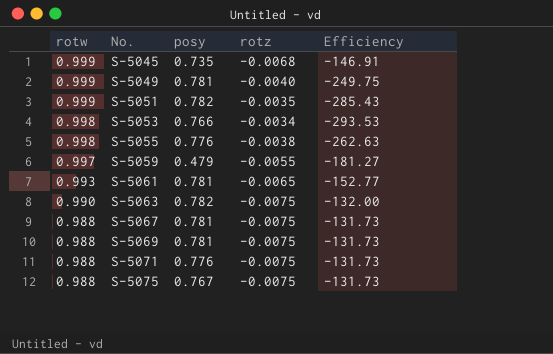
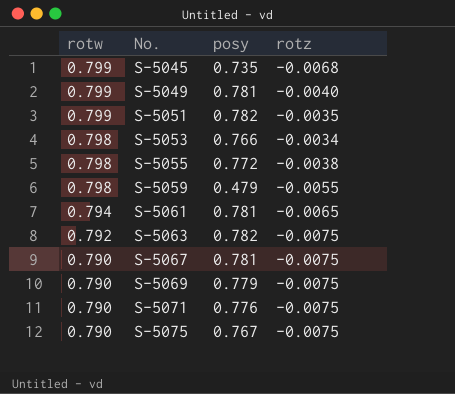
column Efficiency | formula: [rotw] / [rotz] -> none
S-5045 | rotw: 0.999 -> 0.799
S-5049 | rotw: 0.999 -> 0.799
S-5051 | rotw: 0.999 -> 0.799
S-5053 | rotw: 0.998 -> 0.798
S-5055 | rotw: 0.998 -> 0.798
S-5055 | posy: 0.776 -> 0.772
S-5059 | rotw: 0.997 -> 0.798
S-5061 | rotw: 0.993 -> 0.794
S-5063 | rotw: 0.990 -> 0.792
S-5067 | rotw: 0.988 -> 0.790
S-5069 | rotw: 0.988 -> 0.790
S-5069 | posy: 0.781 -> 0.779
S-5071 | rotw: 0.988 -> 0.790
S-5075 | rotw: 0.988 -> 0.790

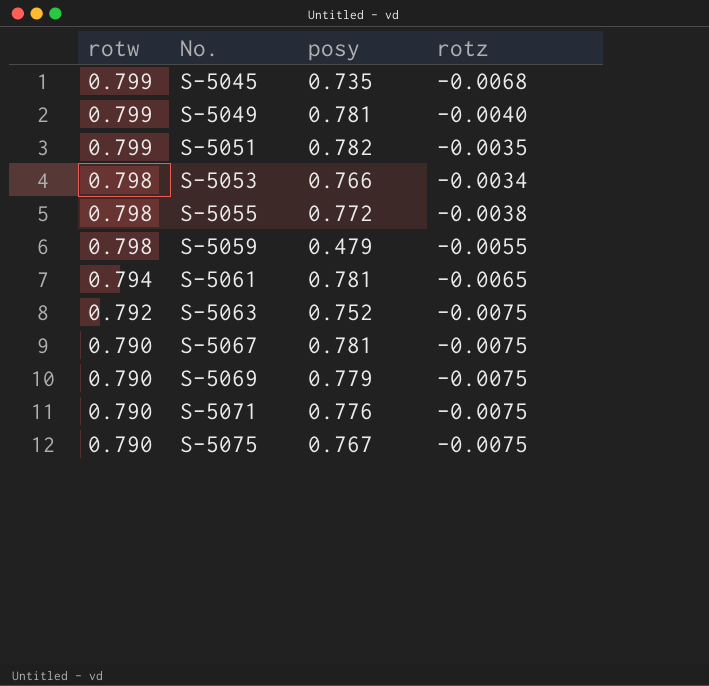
S-5063 | posy: 0.782 -> 0.752

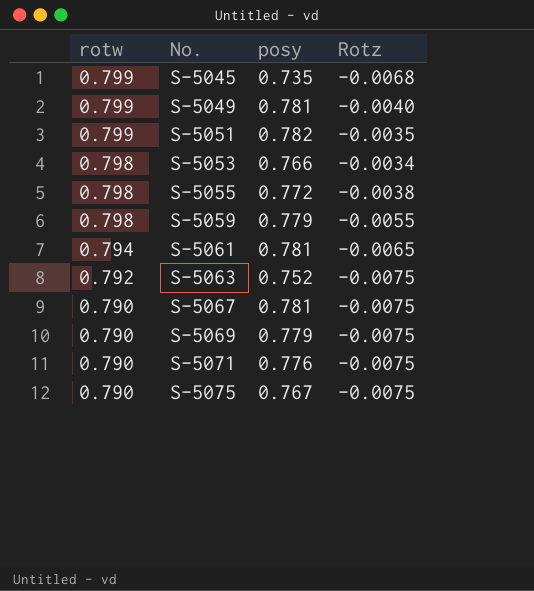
column name: rotz -> Rotz
S-5059 | posy: 0.479 -> 0.779

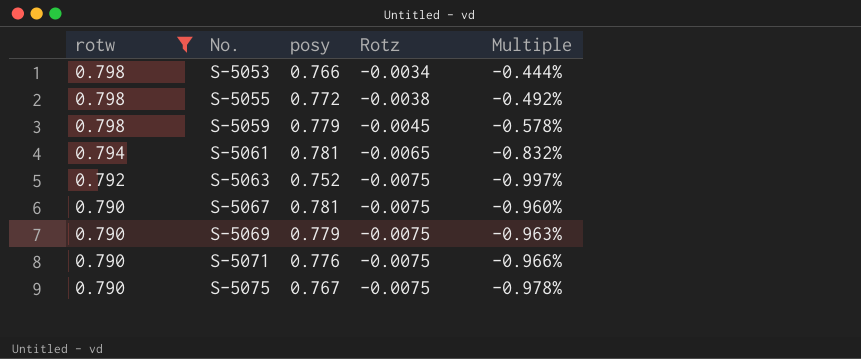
filter: none -> rotw != 0.799
column Multiple | formula: none -> [Rotz] / [posy]
S-5059 | Rotz: -0.0055 -> -0.0045

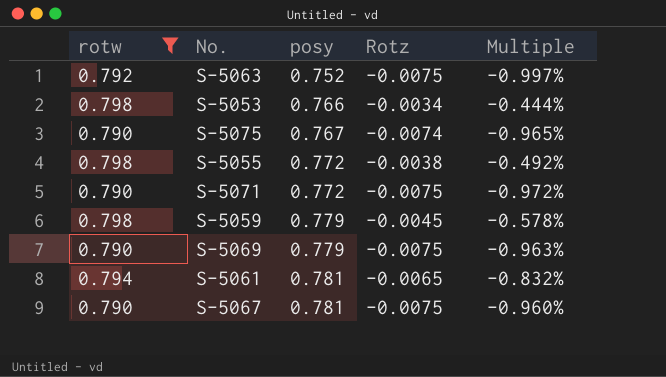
row order: rotw descending -> posy ascending
S-5075 | Rotz: -0.0075 -> -0.0074
S-5075 | Multiple: -0.978% -> -0.965%
S-5071 | posy: 0.776 -> 0.772
S-5071 | Multiple: -0.966% -> -0.972%

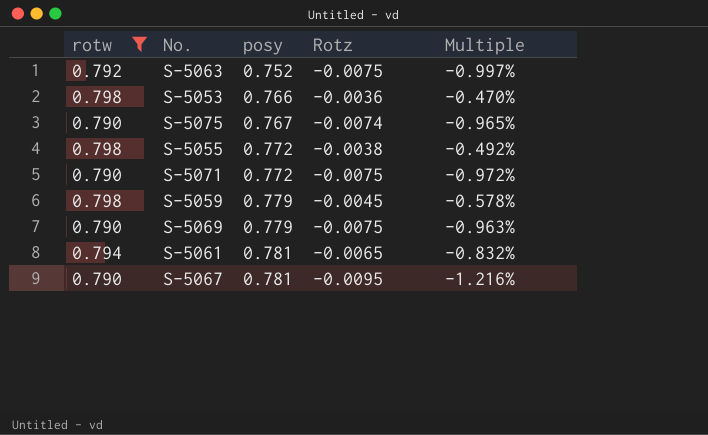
S-5053 | Rotz: -0.0034 -> -0.0036
S-5053 | Multiple: -0.444% -> -0.470%
S-5067 | Rotz: -0.0075 -> -0.0095
S-5067 | Multiple: -0.960% -> -1.216%

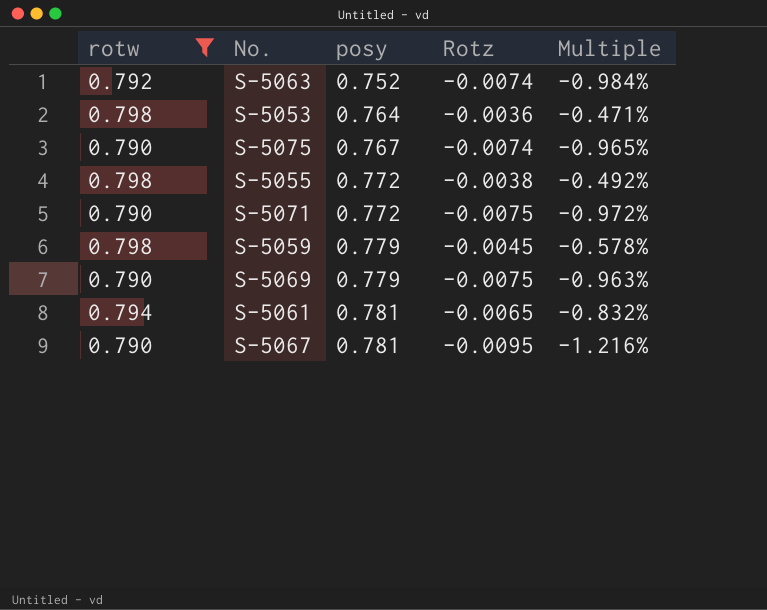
S-5063 | Rotz: -0.0075 -> -0.0074
S-5063 | Multiple: -0.997% -> -0.984%
S-5053 | posy: 0.766 -> 0.764
S-5053 | Multiple: -0.470% -> -0.471%

